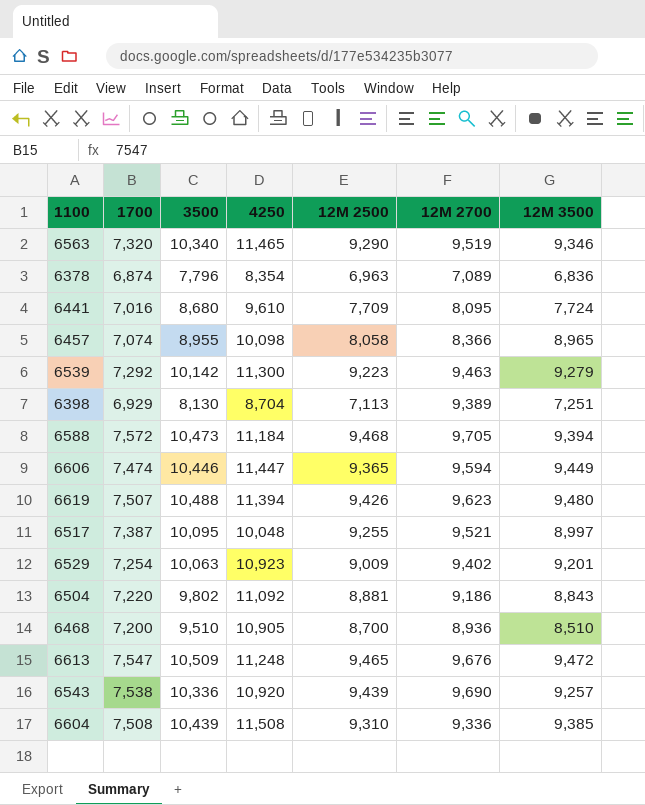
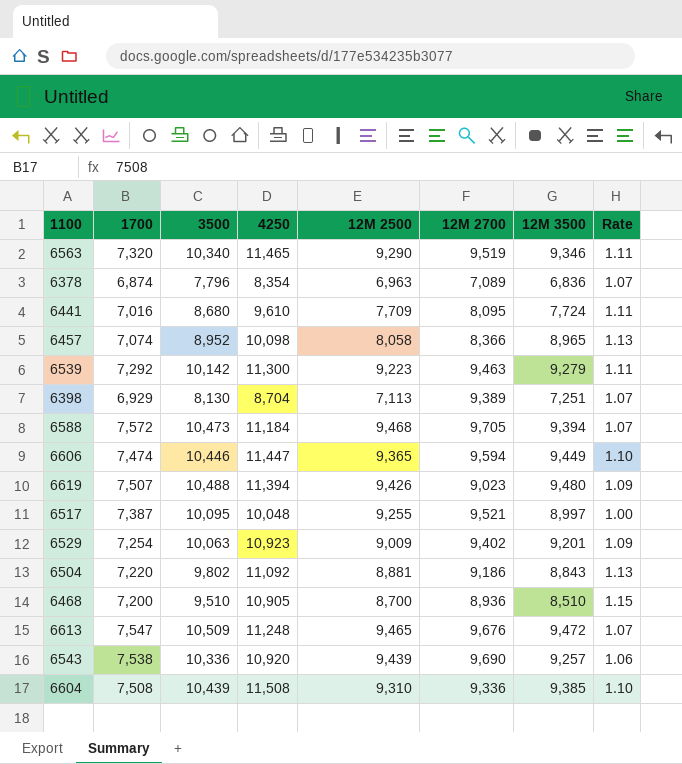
column Rate | formula: none -> [4250] / [3500]
6457 | 3500: 8,955 -> 8,952
6619 | 12M 2700: 9,623 -> 9,023

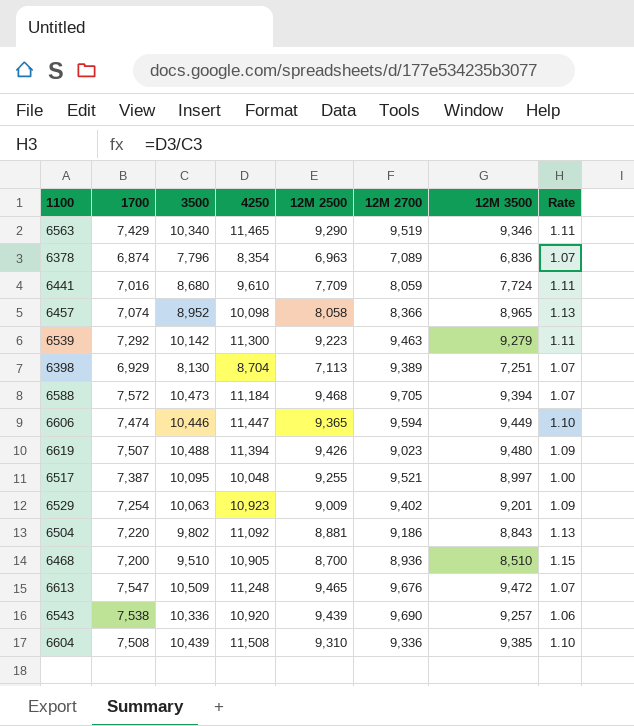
6563 | 1700: 7,320 -> 7,429
6441 | 12M 2700: 8,095 -> 8,059

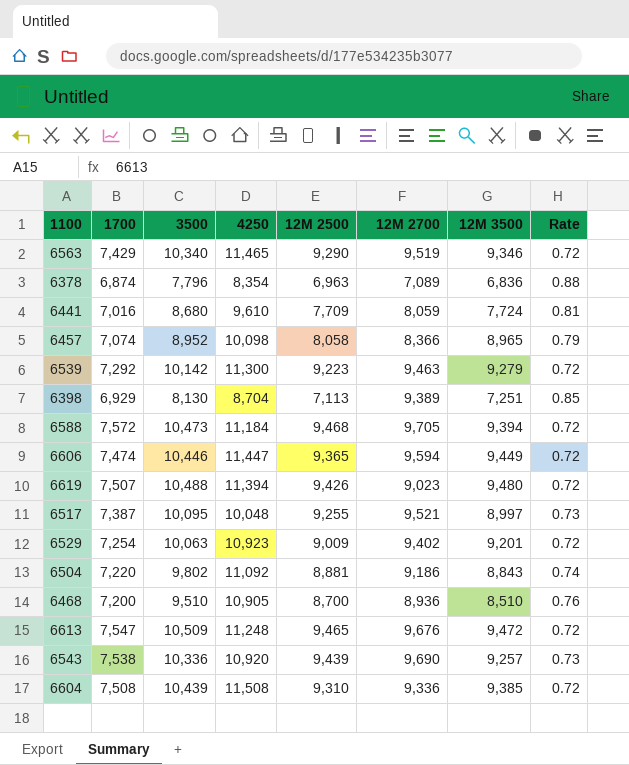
column Rate | formula: [4250] / [3500] -> [1700] / [3500]

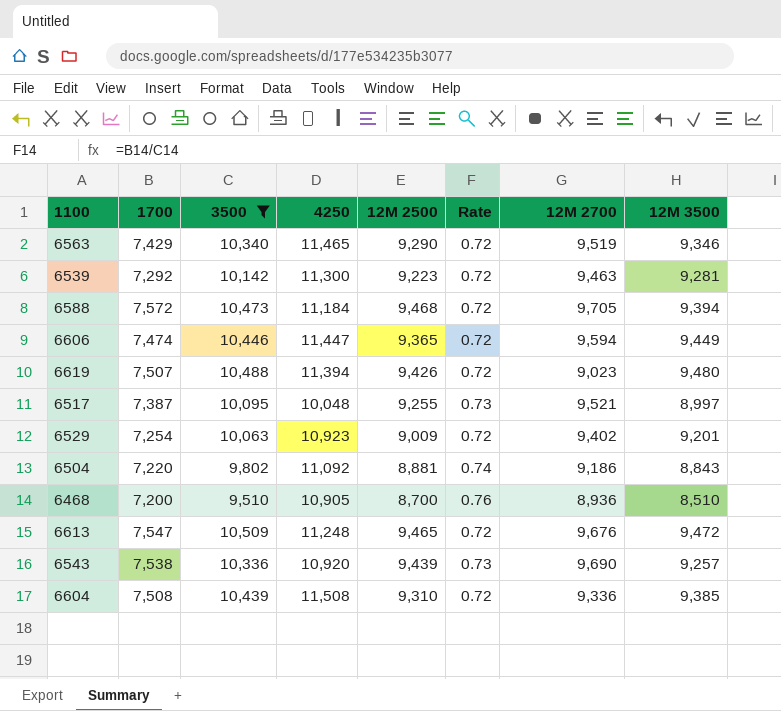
filter: none -> 3500 >= 9,510
column Rate | position: 8 -> 6
6539 | 12M 3500: 9,279 -> 9,281

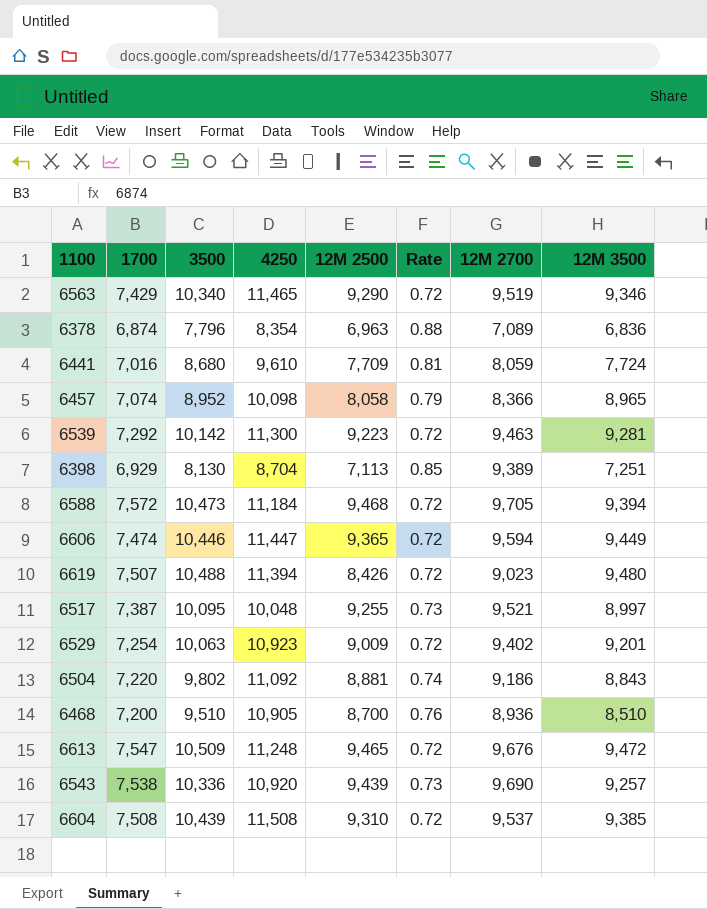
filter: 3500 >= 9,510 -> none
6619 | 12M 2500: 9,426 -> 8,426
6604 | 12M 2700: 9,336 -> 9,537

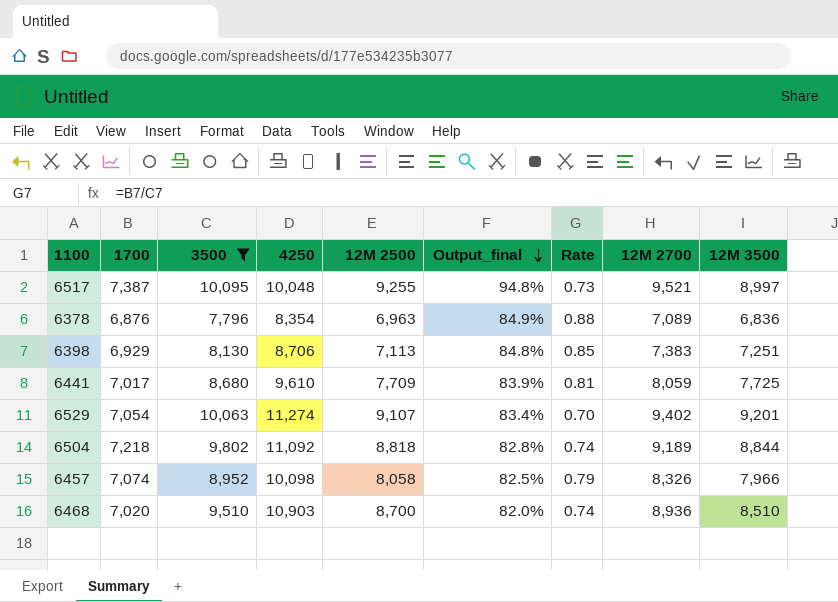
filter: none -> 3500 <= 10,095
row order: none -> Output_final descending
column Output_final | formula: none -> [12M 2700] / [4250]
6378 | 1700: 6,874 -> 6,876
6398 | 4250: 8,704 -> 8,706
6398 | 12M 2700: 9,389 -> 7,383
6441 | 1700: 7,016 -> 7,017
6441 | 12M 3500: 7,724 -> 7,725
6529 | 1700: 7,254 -> 7,054
6529 | 4250: 10,923 -> 11,274
6529 | 12M 2500: 9,009 -> 9,107
6529 | Rate: 0.72 -> 0.70
6504 | 1700: 7,220 -> 7,218
6504 | 12M 2500: 8,881 -> 8,818
6504 | 12M 2700: 9,186 -> 9,189
6504 | 12M 3500: 8,843 -> 8,844
6457 | 12M 2700: 8,366 -> 8,326
6457 | 12M 3500: 8,965 -> 7,966
6468 | 1700: 7,200 -> 7,020
6468 | 4250: 10,905 -> 10,903
6468 | Rate: 0.76 -> 0.74

